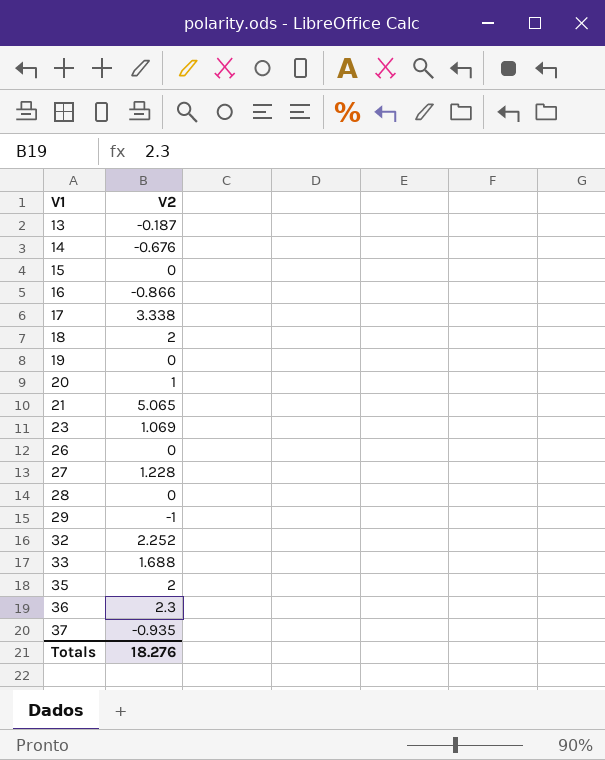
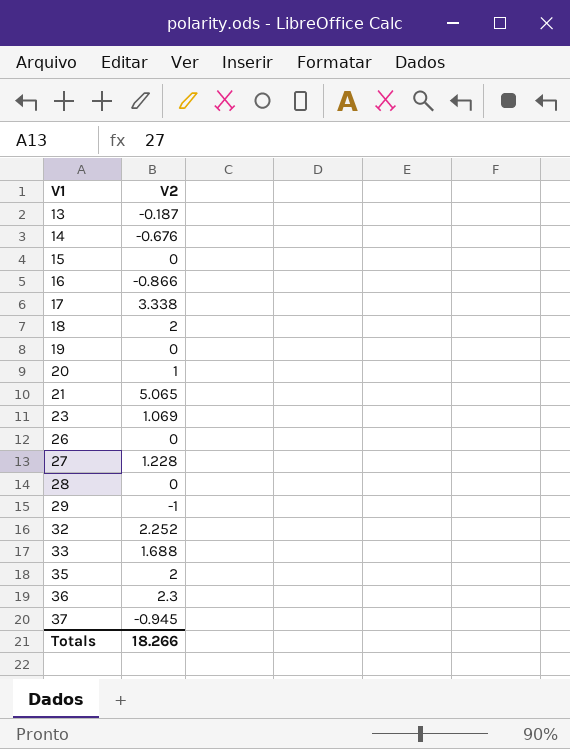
37 | V2: -0.935 -> -0.945
Totals | V2: 18.276 -> 18.266

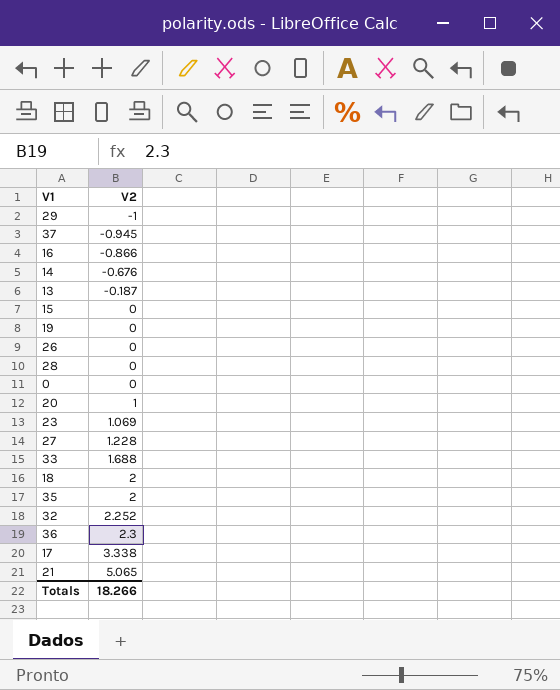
row order: V1 ascending -> V2 ascending
row 0: none -> 0

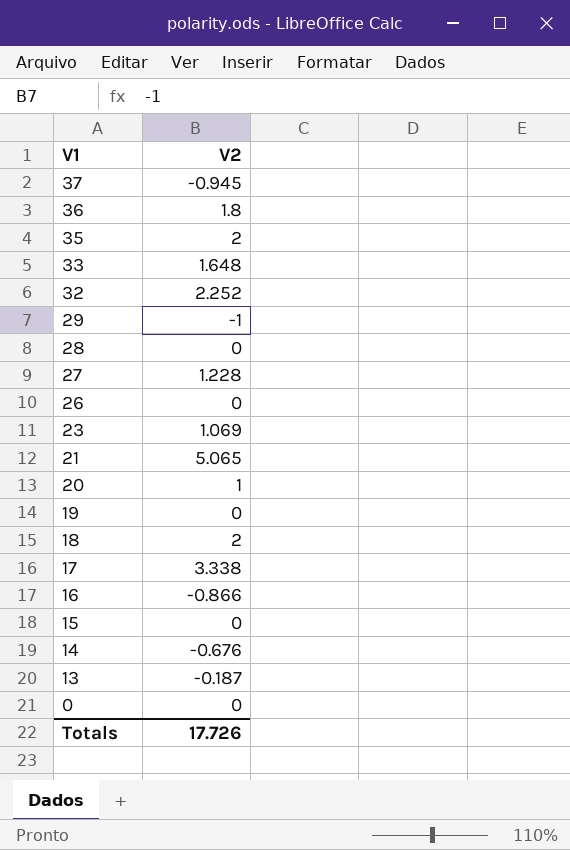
row order: V2 ascending -> V1 descending
36 | V2: 2.3 -> 1.8
33 | V2: 1.688 -> 1.648
Totals | V2: 18.266 -> 17.726

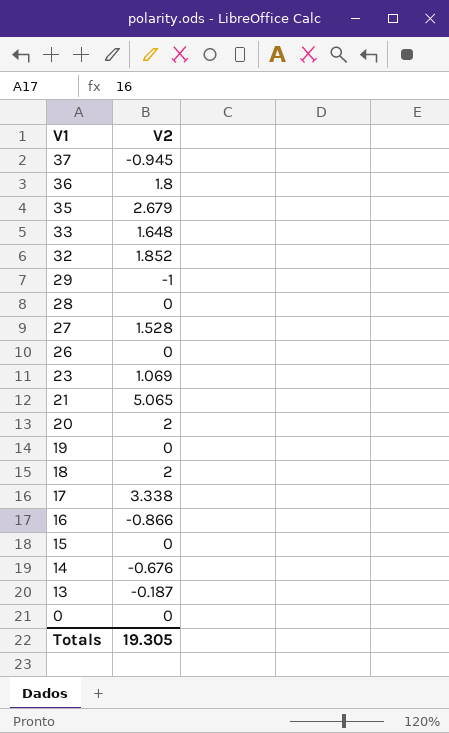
35 | V2: 2 -> 2.679
32 | V2: 2.252 -> 1.852
27 | V2: 1.228 -> 1.528
20 | V2: 1 -> 2
Totals | V2: 17.726 -> 19.305

